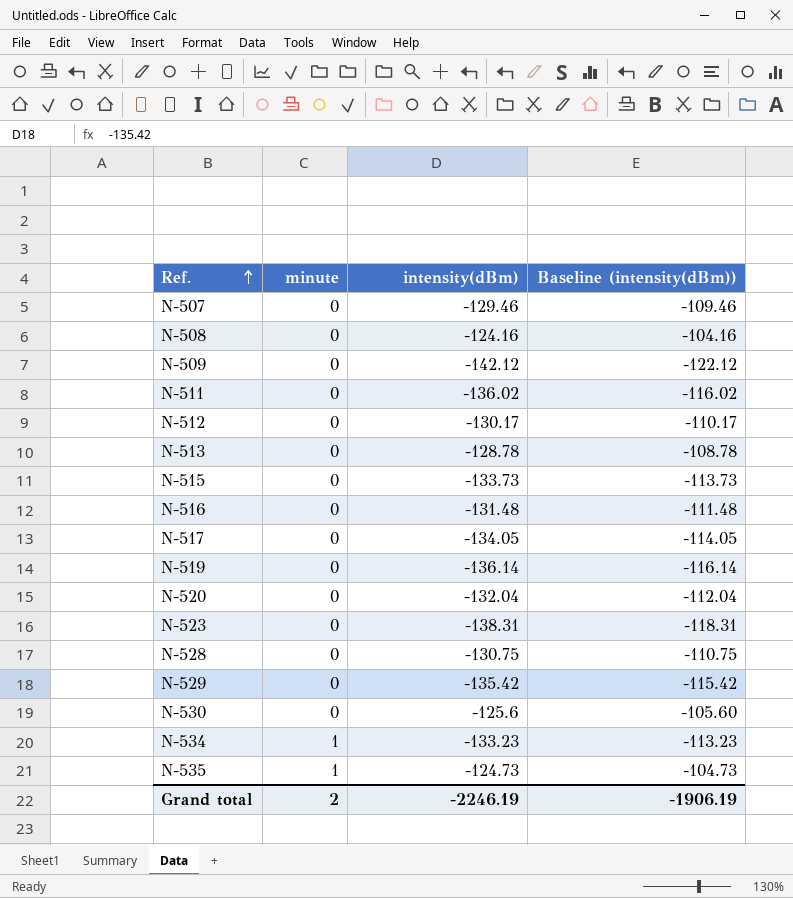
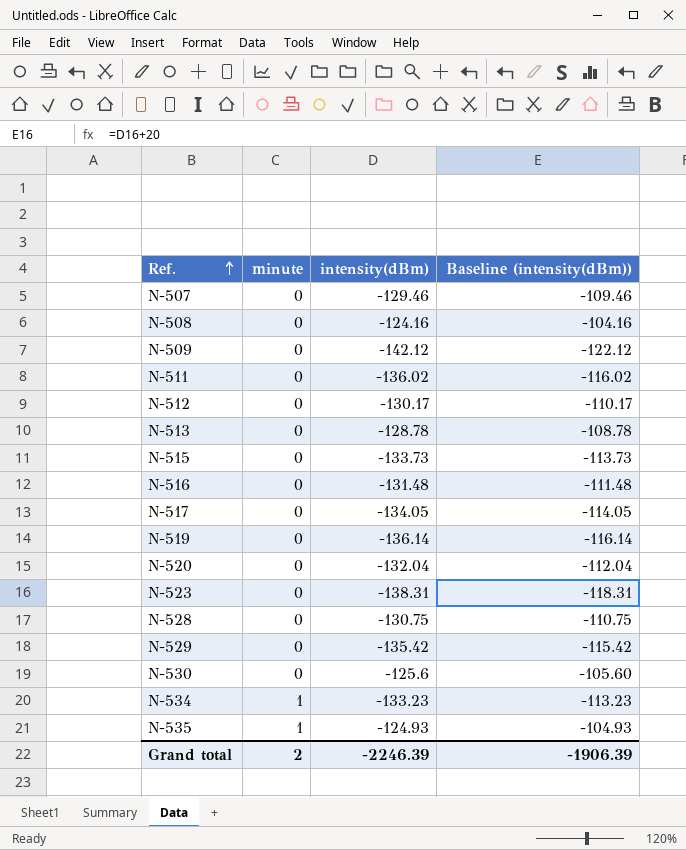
N-535 | intensity(dBm): -124.73 -> -124.93
N-535 | Baseline (intensity(dBm)): -104.73 -> -104.93
Grand total | intensity(dBm): -2246.19 -> -2246.39
Grand total | Baseline (intensity(dBm)): -1906.19 -> -1906.39

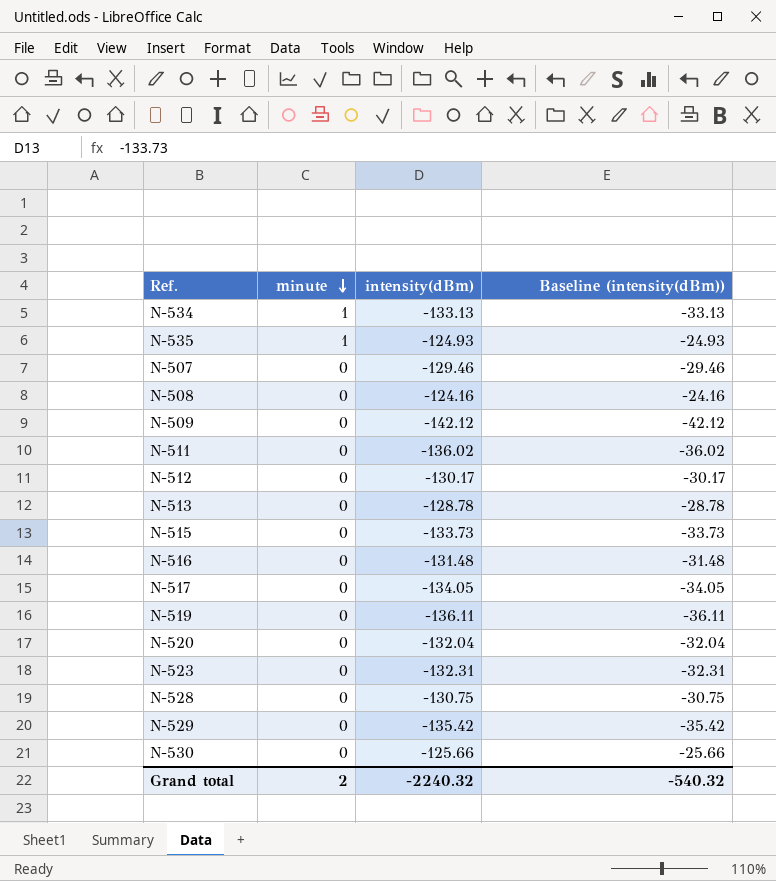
row order: Ref. ascending -> minute descending
column Baseline (intensity(dBm)) | formula: [intensity(dBm)] + 20 -> [intensity(dBm)] + 100
N-534 | intensity(dBm): -133.23 -> -133.13
N-519 | intensity(dBm): -136.14 -> -136.11
N-523 | intensity(dBm): -138.31 -> -132.31
N-530 | intensity(dBm): -125.6 -> -125.66
Grand total | intensity(dBm): -2246.39 -> -2240.32
Grand total | Baseline (intensity(dBm)): -1906.39 -> -540.32

